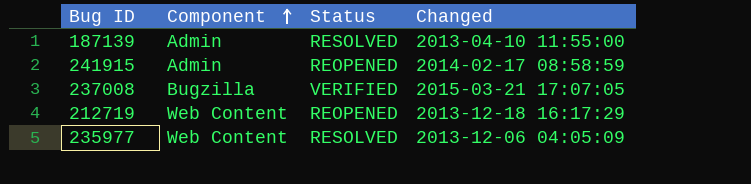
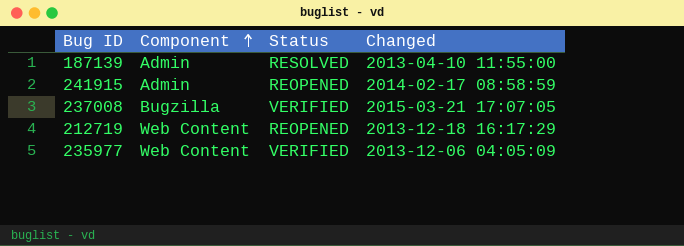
235977 | Status: RESOLVED -> VERIFIED

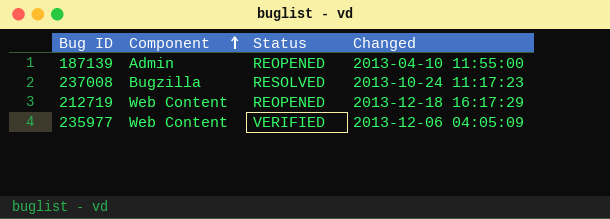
row 241915: Admin | REOPENED | 2014-02-17 08:58:59 -> none
187139 | Status: RESOLVED -> REOPENED
237008 | Status: VERIFIED -> RESOLVED
237008 | Changed: 2015-03-21 17:07:05 -> 2013-10-24 11:17:23

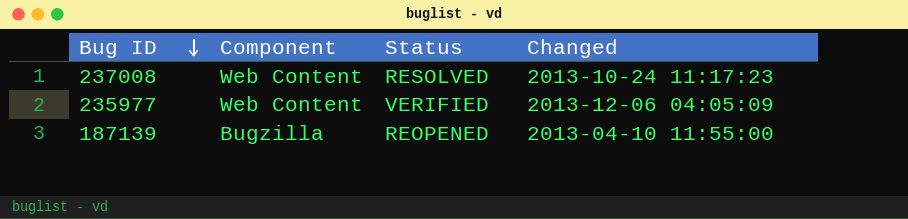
row order: Component ascending -> Bug ID descending
row 212719: Web Content | REOPENED | 2013-12-18 16:17:29 -> none
237008 | Component: Bugzilla -> Web Content
187139 | Component: Admin -> Bugzilla

